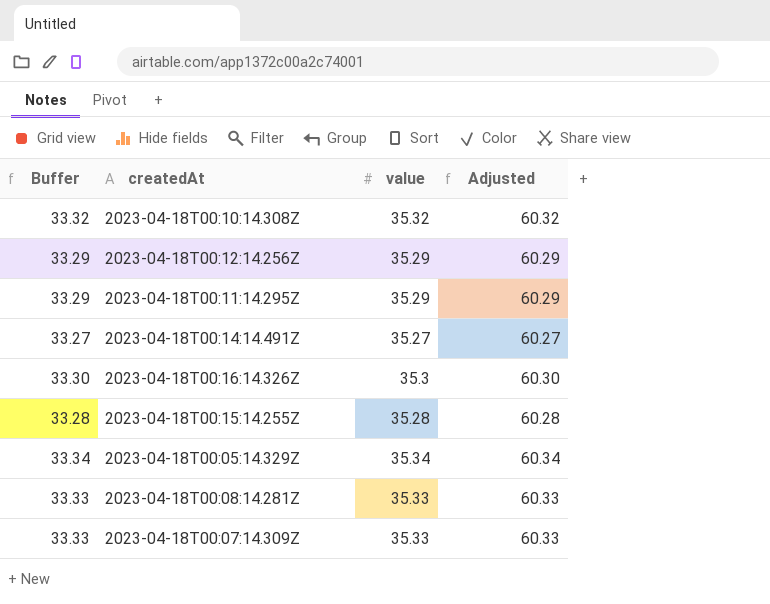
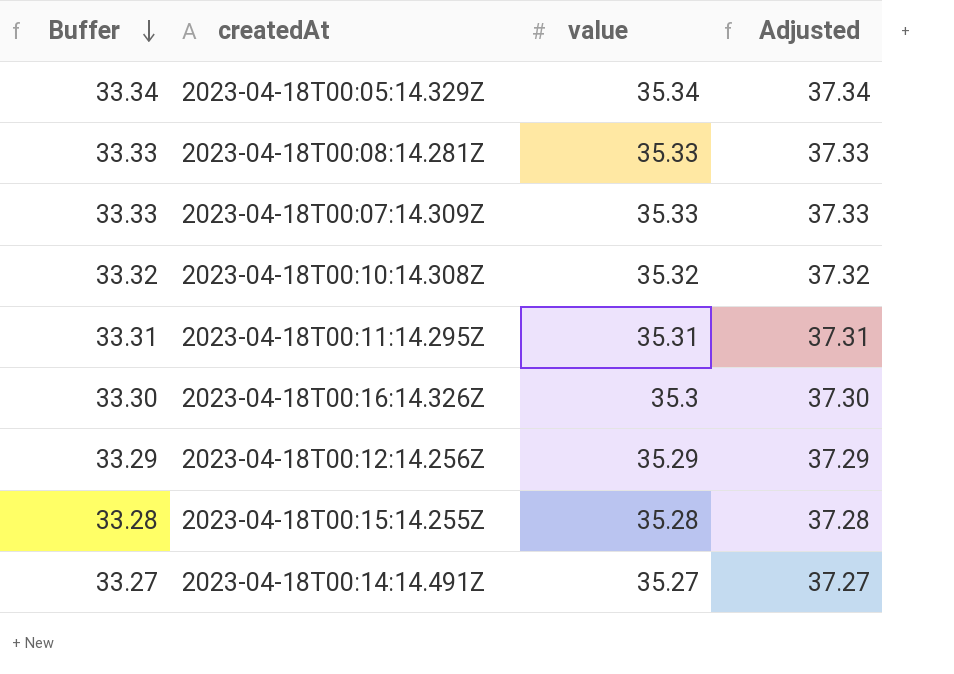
row order: none -> Buffer descending
column Adjusted | formula: [value] + 25 -> [value] + 2
2023-04-18T00:11:14.295Z | Buffer: 33.29 -> 33.31
2023-04-18T00:11:14.295Z | value: 35.29 -> 35.31

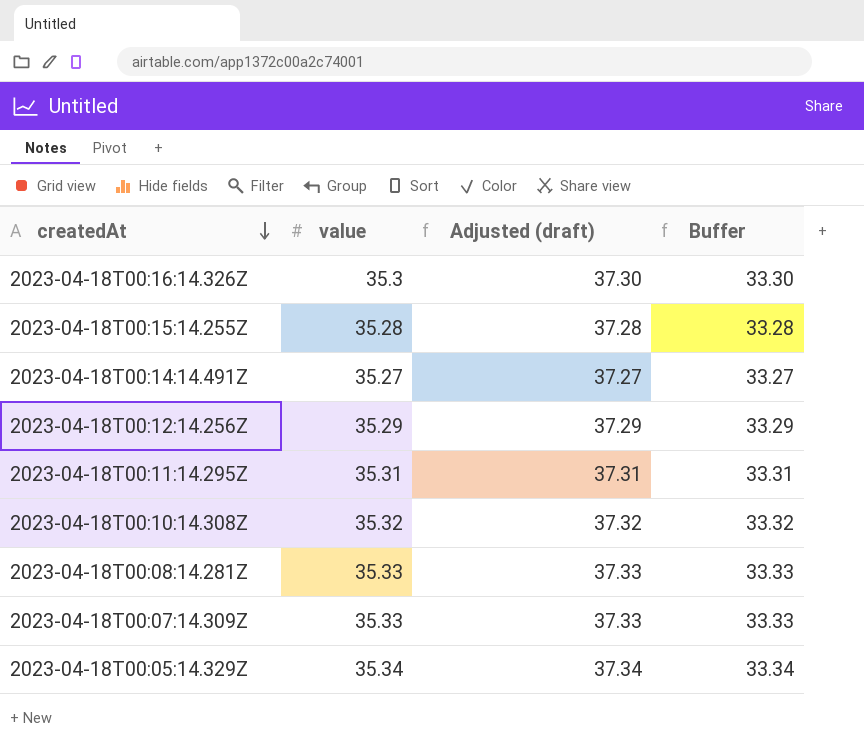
row order: Buffer descending -> createdAt descending
column name: Adjusted -> Adjusted (draft)
column Buffer | position: 1 -> 4

